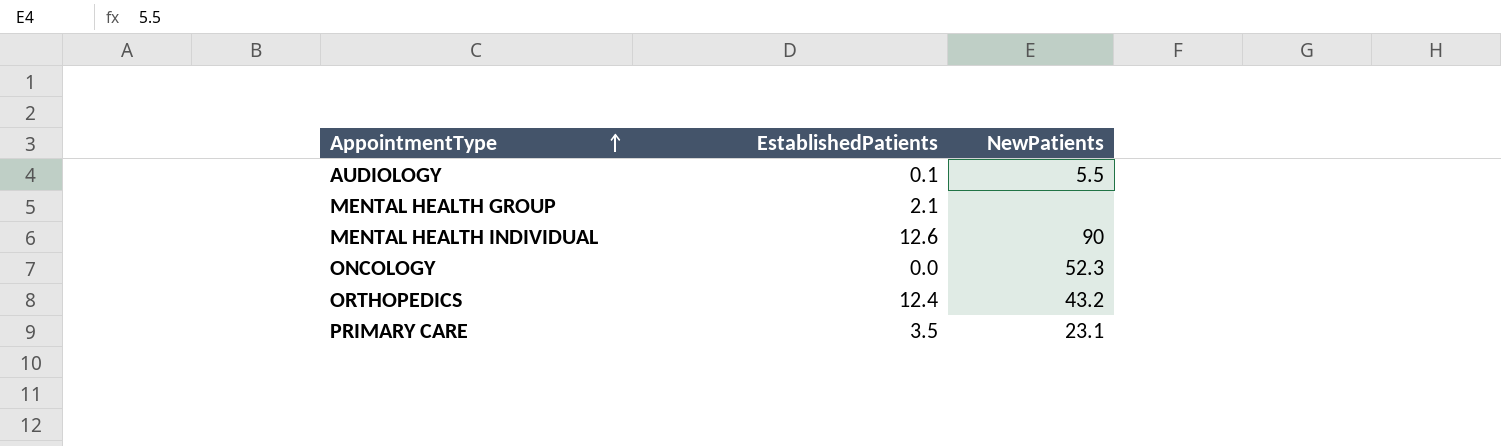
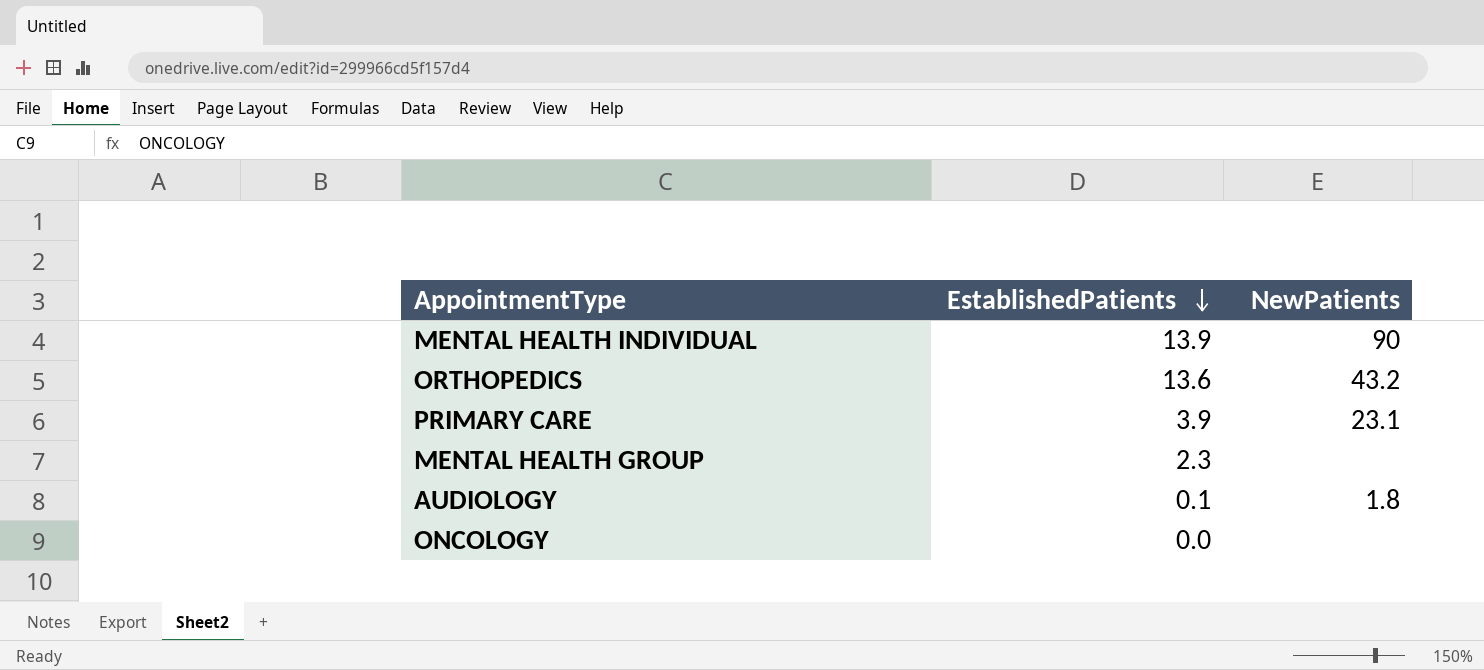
row order: AppointmentType ascending -> EstablishedPatients descending
MENTAL HEALTH INDIVIDUAL | EstablishedPatients: 12.6 -> 13.9
ORTHOPEDICS | EstablishedPatients: 12.4 -> 13.6
PRIMARY CARE | EstablishedPatients: 3.5 -> 3.9
MENTAL HEALTH GROUP | EstablishedPatients: 2.1 -> 2.3
AUDIOLOGY | NewPatients: 5.5 -> 1.8
ONCOLOGY | NewPatients: 52.3 -> none

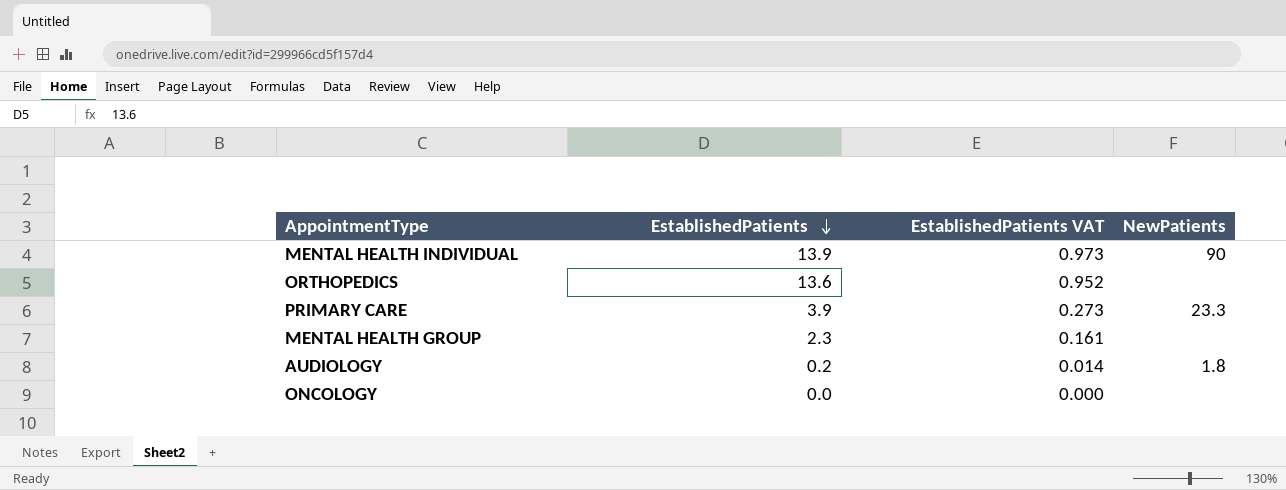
column EstablishedPatients VAT | formula: none -> [EstablishedPatients] * 0.07
ORTHOPEDICS | NewPatients: 43.2 -> none
PRIMARY CARE | NewPatients: 23.1 -> 23.3
AUDIOLOGY | EstablishedPatients: 0.1 -> 0.2

